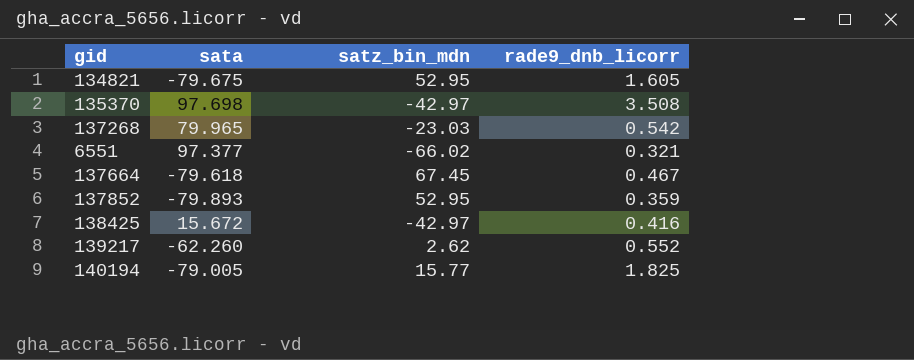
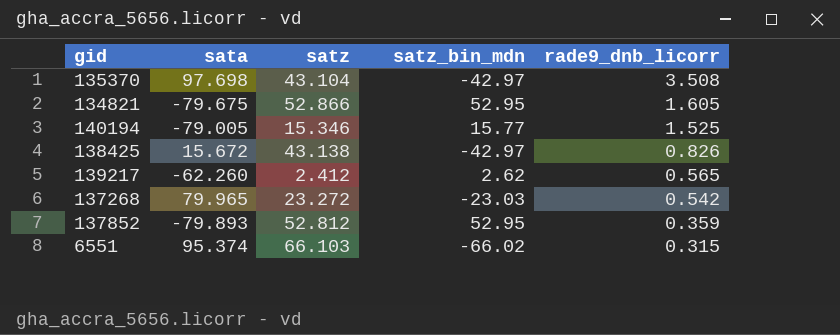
row order: none -> rade9_dnb_licorr descending
column satz | position: none -> 3
row 137664: -79.618 | 67.45 | 0.467 -> none
140194 | rade9_dnb_licorr: 1.825 -> 1.525
138425 | rade9_dnb_licorr: 0.416 -> 0.826
139217 | rade9_dnb_licorr: 0.552 -> 0.565
6551 | sata: 97.377 -> 95.374
6551 | rade9_dnb_licorr: 0.321 -> 0.315

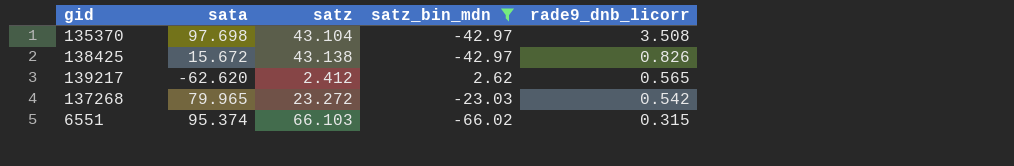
filter: none -> satz_bin_mdn <= 2.62
139217 | sata: -62.260 -> -62.620

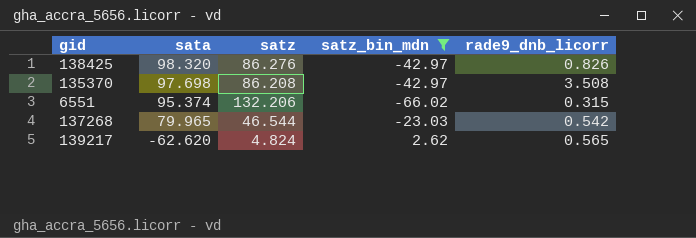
row order: rade9_dnb_licorr descending -> sata descending
138425 | sata: 15.672 -> 98.320
138425 | satz: 43.138 -> 86.276
135370 | satz: 43.104 -> 86.208
6551 | satz: 66.103 -> 132.206
137268 | satz: 23.272 -> 46.544
139217 | satz: 2.412 -> 4.824

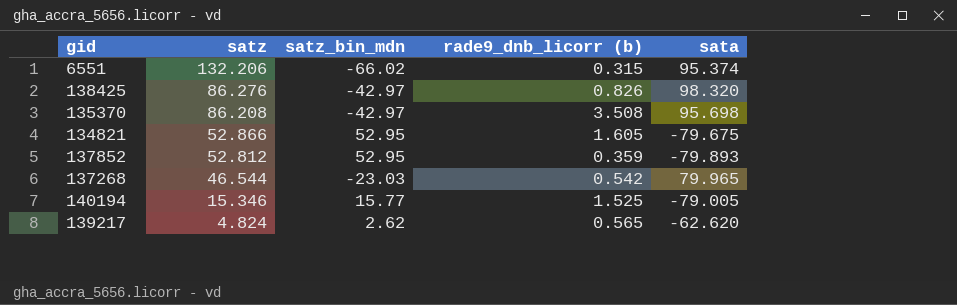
filter: satz_bin_mdn <= 2.62 -> none
row order: sata descending -> satz descending
column name: rade9_dnb_licorr -> rade9_dnb_licorr (b)
column sata | position: 2 -> 5
135370 | sata: 97.698 -> 95.698

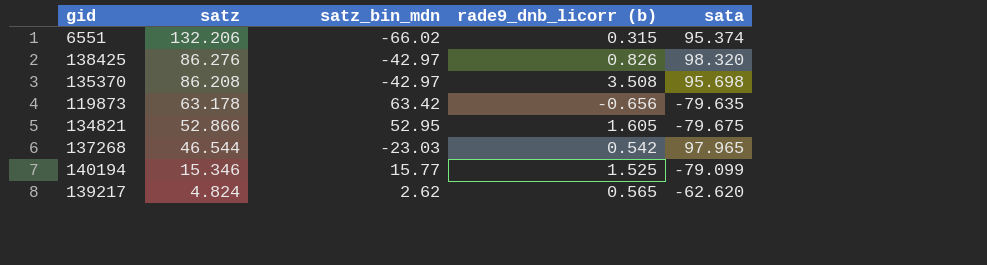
row 137852: 52.812 | 52.95 | 0.359 | -79.893 -> none
row 119873: none -> 63.178 | 63.42 | -0.656 | -79.635
137268 | sata: 79.965 -> 97.965
140194 | sata: -79.005 -> -79.099

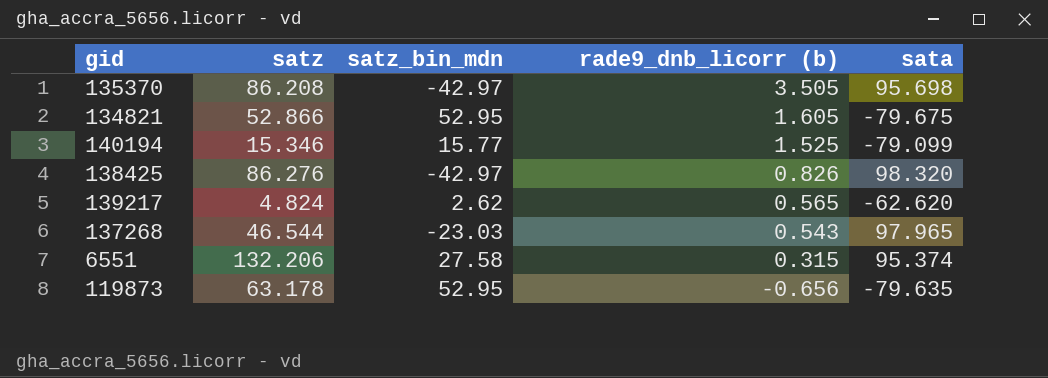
row order: satz descending -> rade9_dnb_licorr (b) descending
135370 | rade9_dnb_licorr (b): 3.508 -> 3.505
137268 | rade9_dnb_licorr (b): 0.542 -> 0.543
6551 | satz_bin_mdn: -66.02 -> 27.58
119873 | satz_bin_mdn: 63.42 -> 52.95

